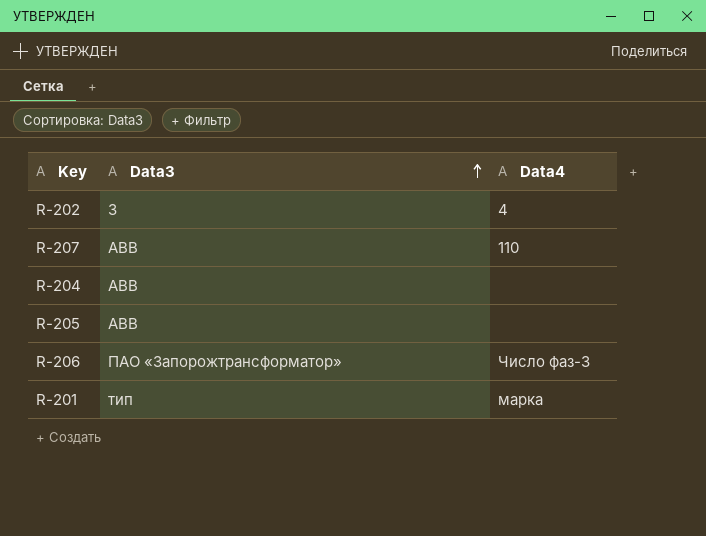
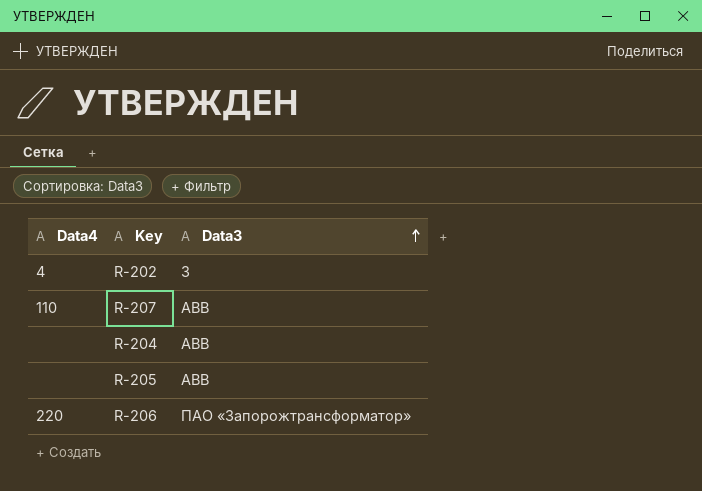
column Data4 | position: 3 -> 1
row R-201: тип | марка -> none
R-206 | Data4: Число фаз-3 -> 220

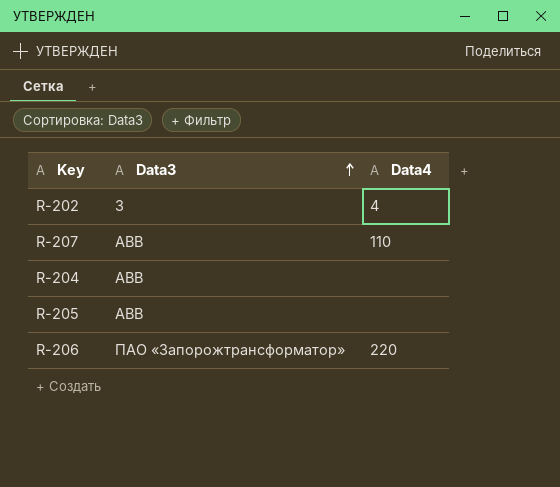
column Data4 | position: 1 -> 3
R-204 | Data3: АВВ -> ABB
R-205 | Data3: АВВ -> ABB

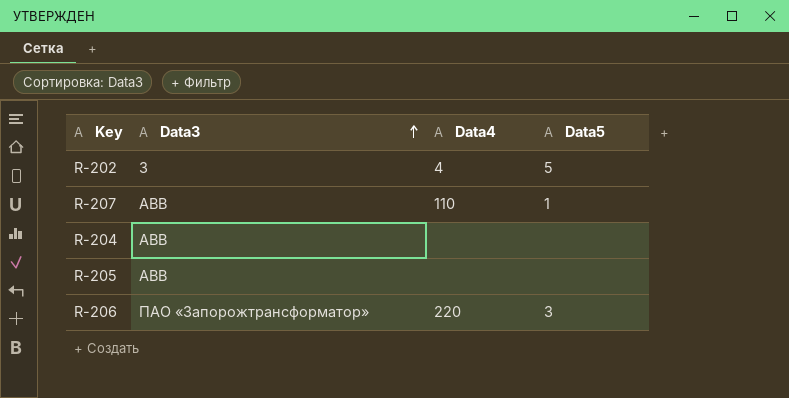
column Data5 | position: none -> 4

